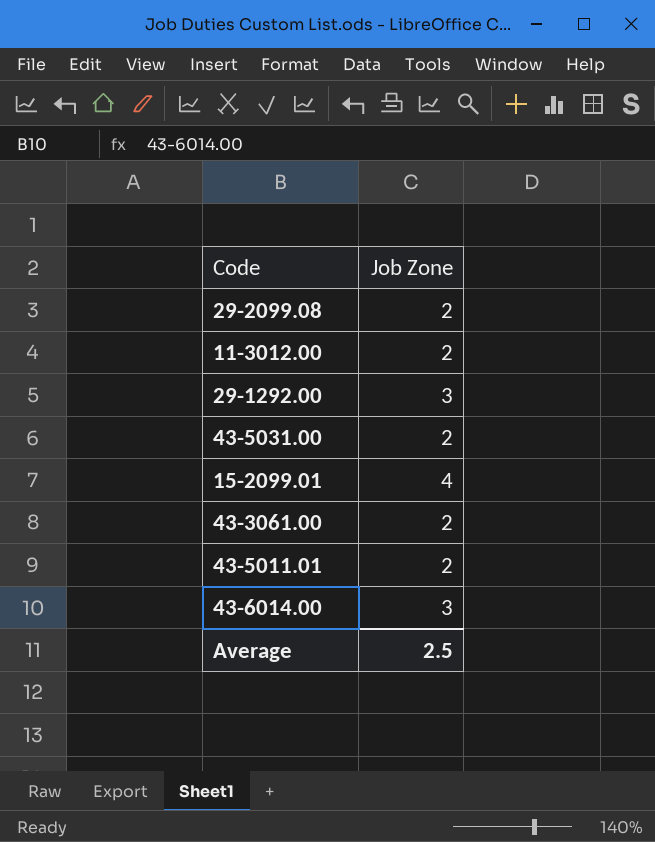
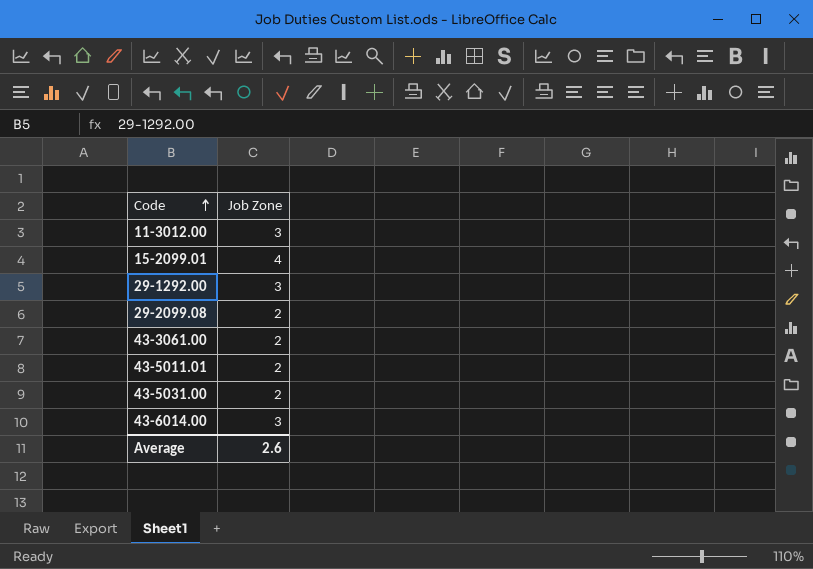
row order: none -> Code ascending
11-3012.00 | Job Zone: 2 -> 3
Average | Job Zone: 2.5 -> 2.6

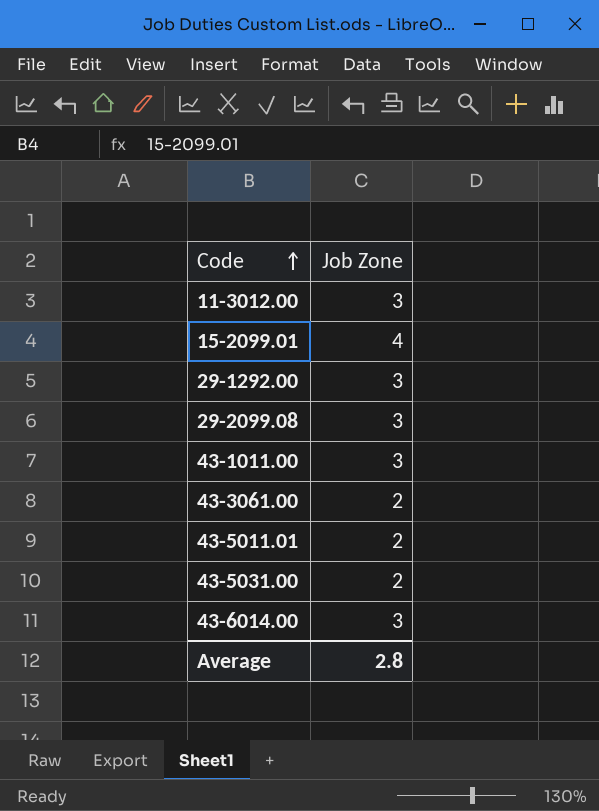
29-2099.08 | Job Zone: 2 -> 3
row 43-1011.00: none -> 3
Average | Job Zone: 2.6 -> 2.8

